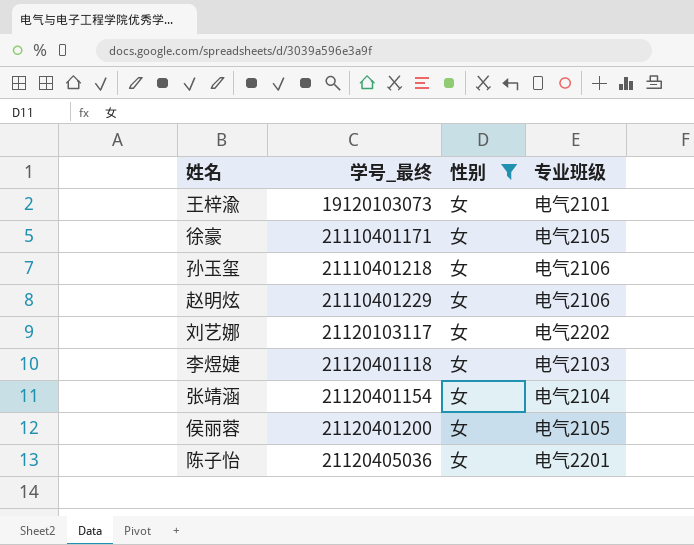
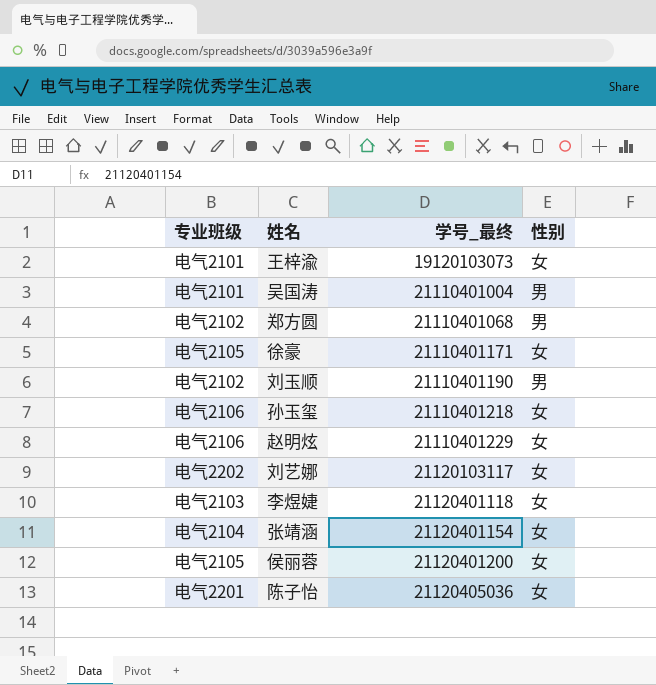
filter: 性别 = 女 -> none
column 专业班级 | position: 4 -> 1

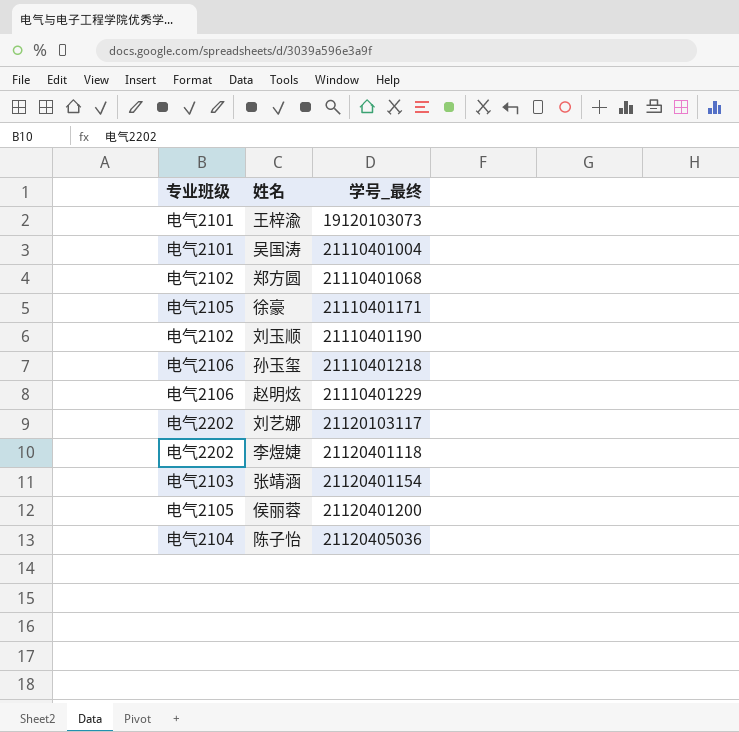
column 性别 | position: 4 -> none
李煜婕 | 专业班级: 电气2103 -> 电气2202
张靖涵 | 专业班级: 电气2104 -> 电气2103
陈子怡 | 专业班级: 电气2201 -> 电气2104

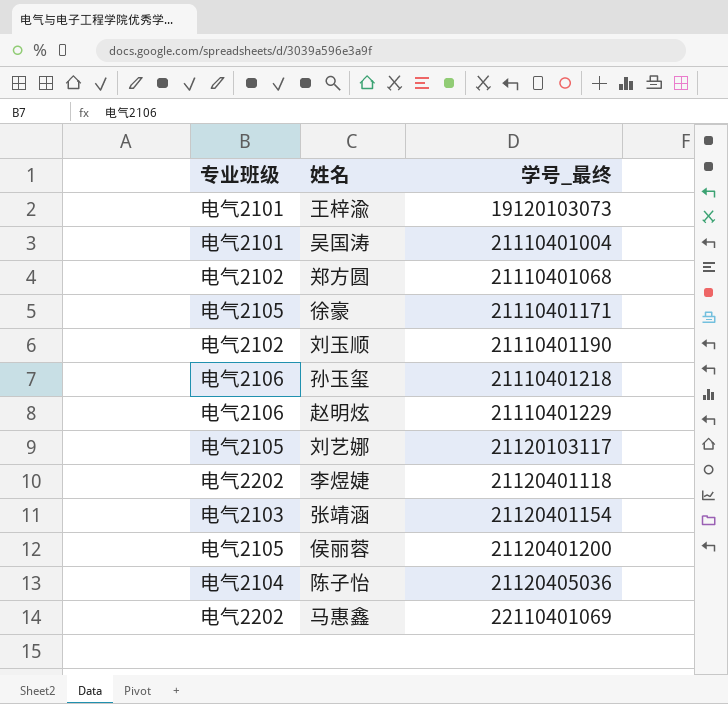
刘艺娜 | 专业班级: 电气2202 -> 电气2105
row 马惠鑫: none -> 电气2202 | 22110401069

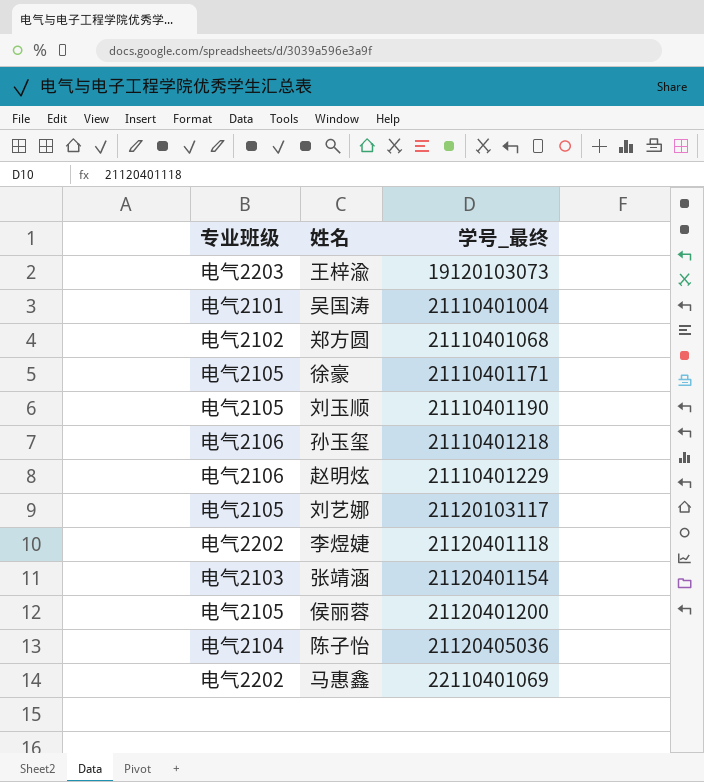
王梓渝 | 专业班级: 电气2101 -> 电气2203
刘玉顺 | 专业班级: 电气2102 -> 电气2105

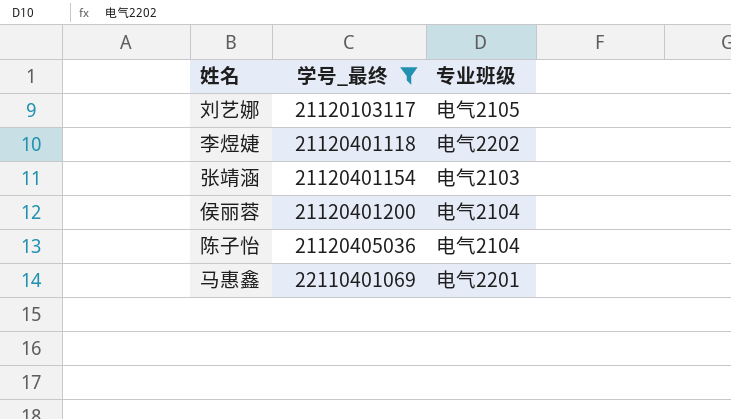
filter: none -> 学号_最终 >= 21120103117
column 专业班级 | position: 1 -> 3
侯丽蓉 | 专业班级: 电气2105 -> 电气2104
马惠鑫 | 专业班级: 电气2202 -> 电气2201

